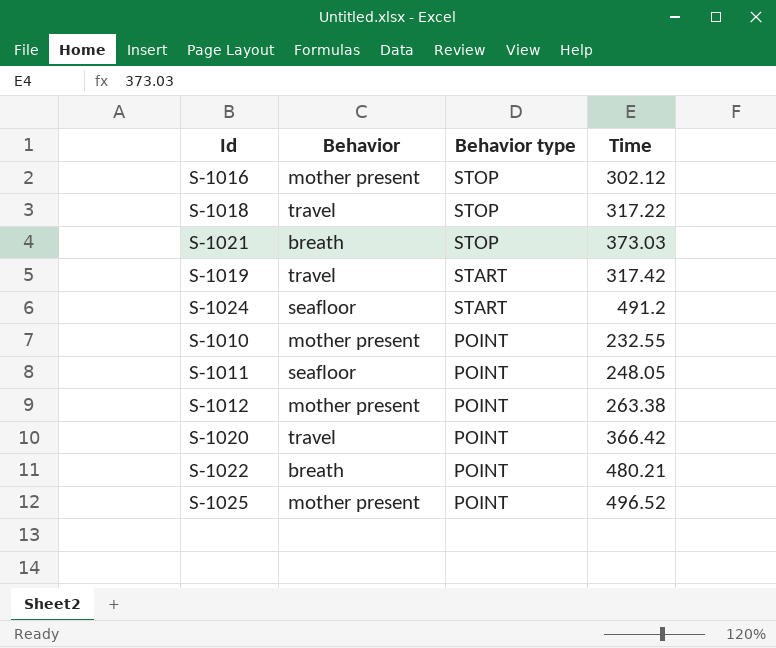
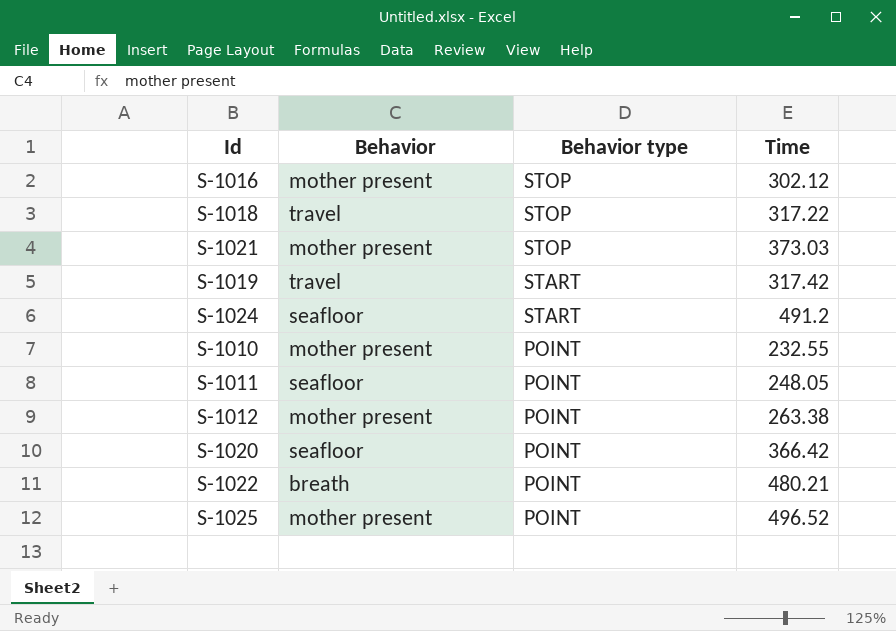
S-1021 | Behavior: breath -> mother present
S-1020 | Behavior: travel -> seafloor

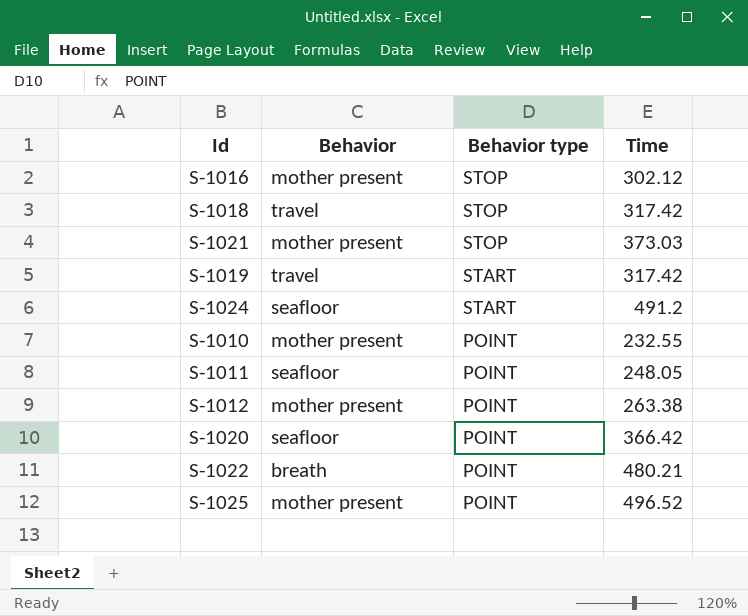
S-1018 | Time: 317.22 -> 317.42

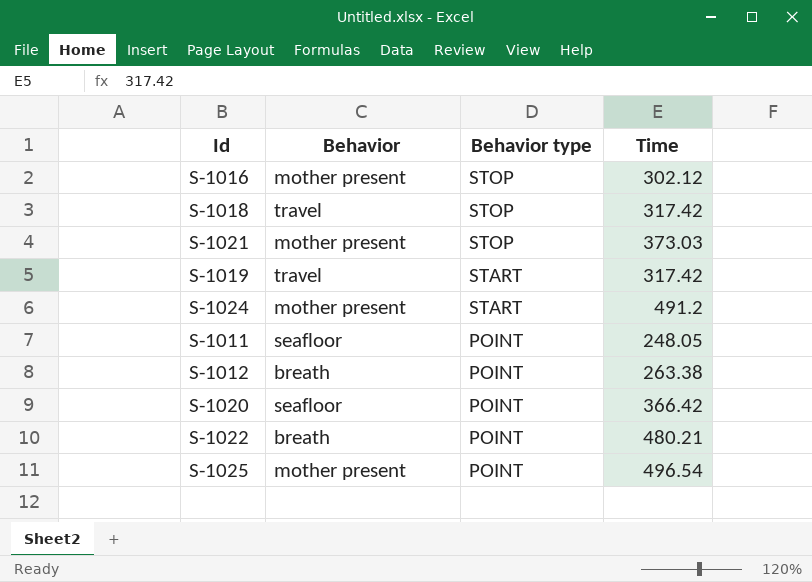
row S-1010: mother present | POINT | 232.55 -> none
S-1024 | Behavior: seafloor -> mother present
S-1012 | Behavior: mother present -> breath
S-1025 | Time: 496.52 -> 496.54

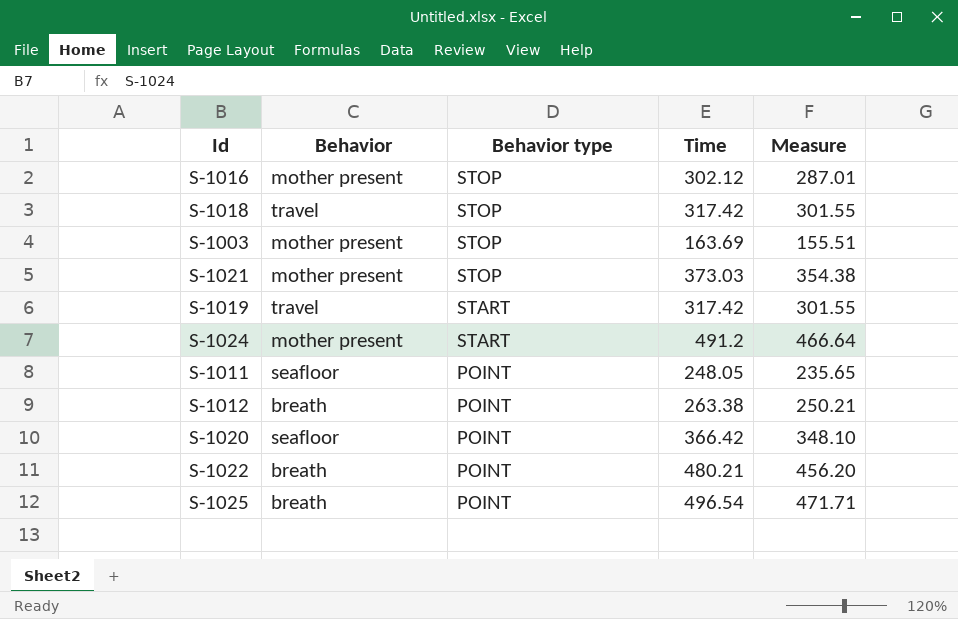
column Measure | formula: none -> [Time] * 0.95
row S-1003: none -> mother present | STOP | 163.69 | 155.51
S-1025 | Behavior: mother present -> breath

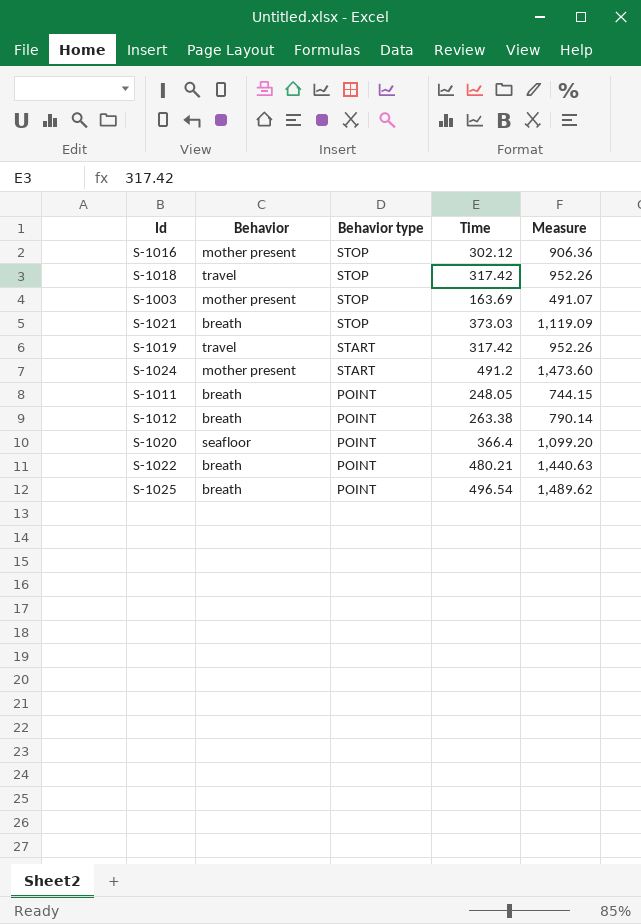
column Measure | formula: [Time] * 0.95 -> [Time] * 3
S-1021 | Behavior: mother present -> breath
S-1011 | Behavior: seafloor -> breath
S-1020 | Time: 366.42 -> 366.4

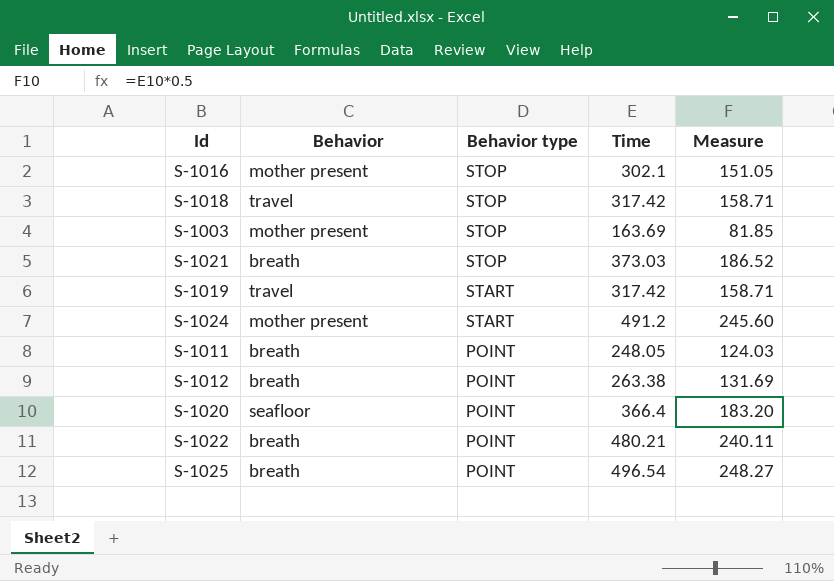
column Measure | formula: [Time] * 3 -> [Time] * 0.5
S-1016 | Time: 302.12 -> 302.1

